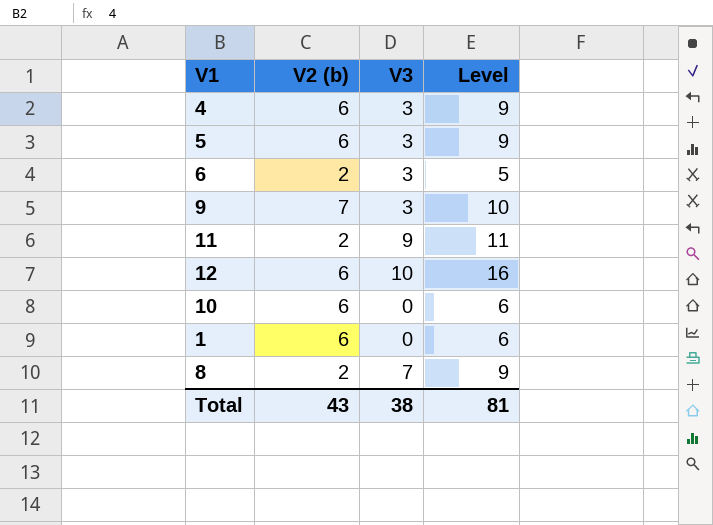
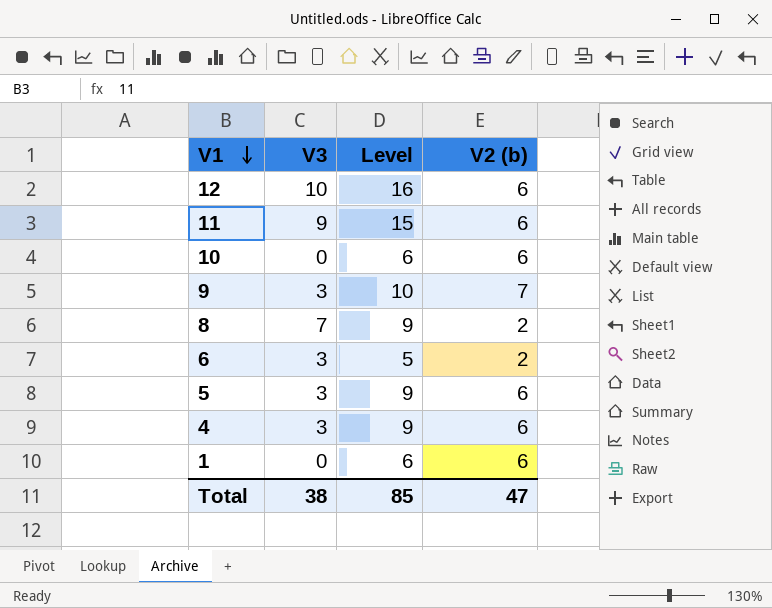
row order: none -> V1 descending
column V2 (b) | position: 2 -> 4
11 | Level: 11 -> 15
11 | V2 (b): 2 -> 6
Total | Level: 81 -> 85
Total | V2 (b): 43 -> 47

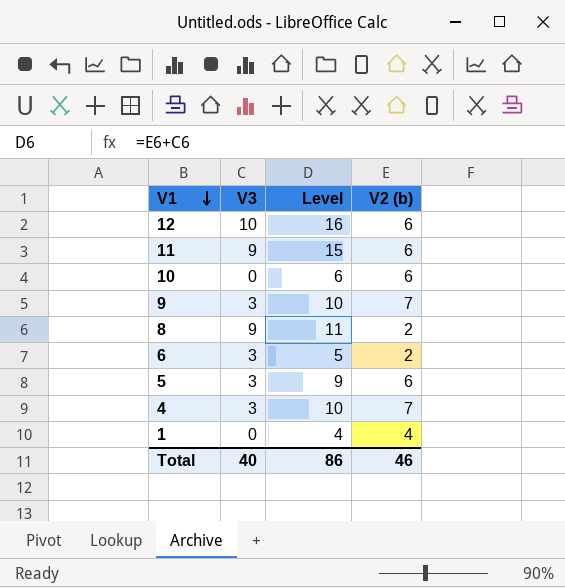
8 | V3: 7 -> 9
8 | Level: 9 -> 11
4 | Level: 9 -> 10
4 | V2 (b): 6 -> 7
1 | Level: 6 -> 4
1 | V2 (b): 6 -> 4
Total | V3: 38 -> 40
Total | Level: 85 -> 86
Total | V2 (b): 47 -> 46

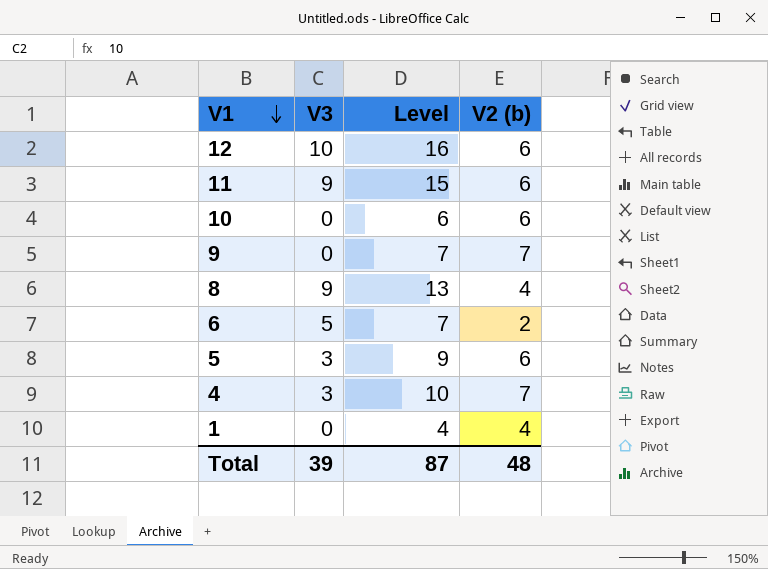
9 | V3: 3 -> 0
9 | Level: 10 -> 7
8 | Level: 11 -> 13
8 | V2 (b): 2 -> 4
6 | V3: 3 -> 5
6 | Level: 5 -> 7
Total | V3: 40 -> 39
Total | Level: 86 -> 87
Total | V2 (b): 46 -> 48

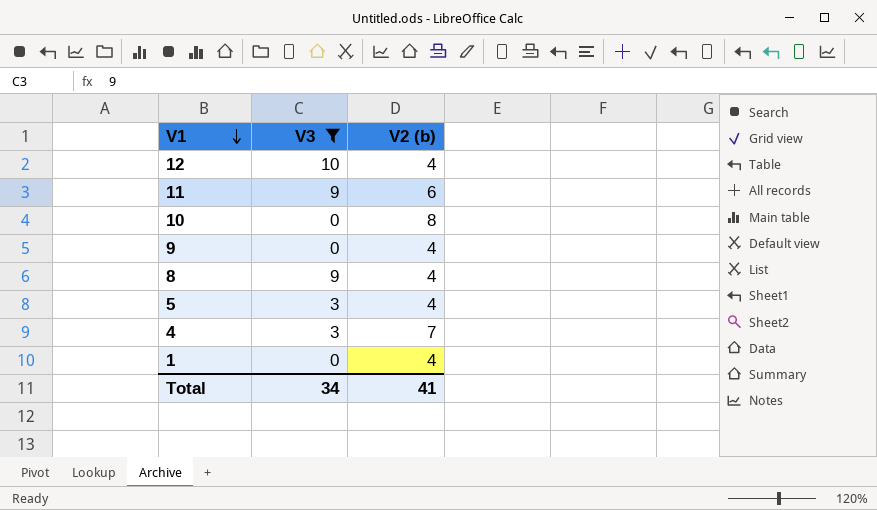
filter: none -> V3 != 5
column Level | formula: [V3] + [V2 (b)] -> none
12 | V2 (b): 6 -> 4
10 | V2 (b): 6 -> 8
9 | V2 (b): 7 -> 4
5 | V2 (b): 6 -> 4
Total | V3: 39 -> 34
Total | V2 (b): 48 -> 41

